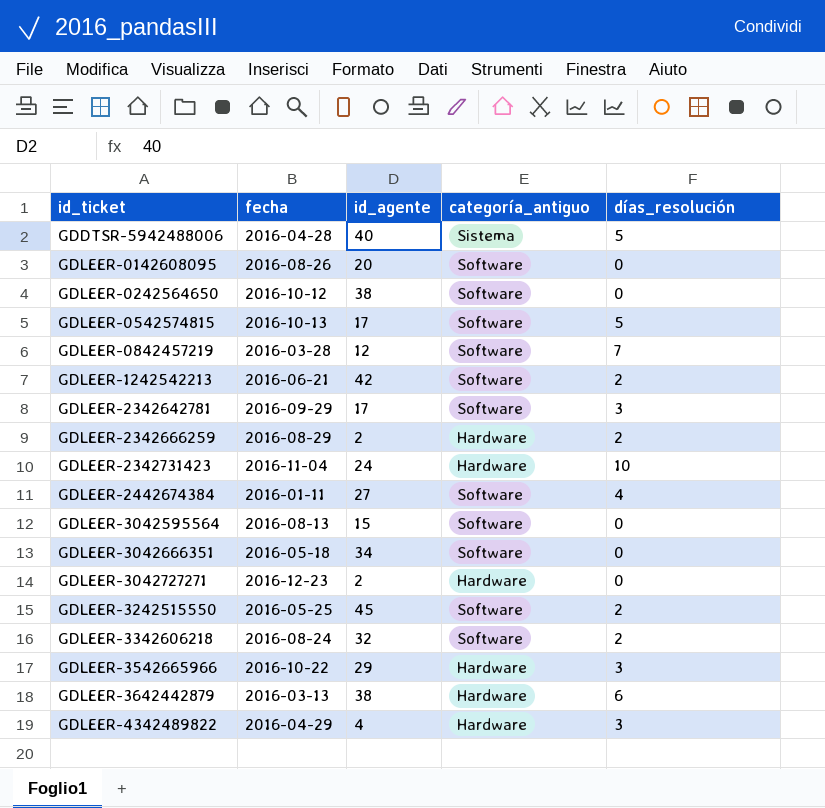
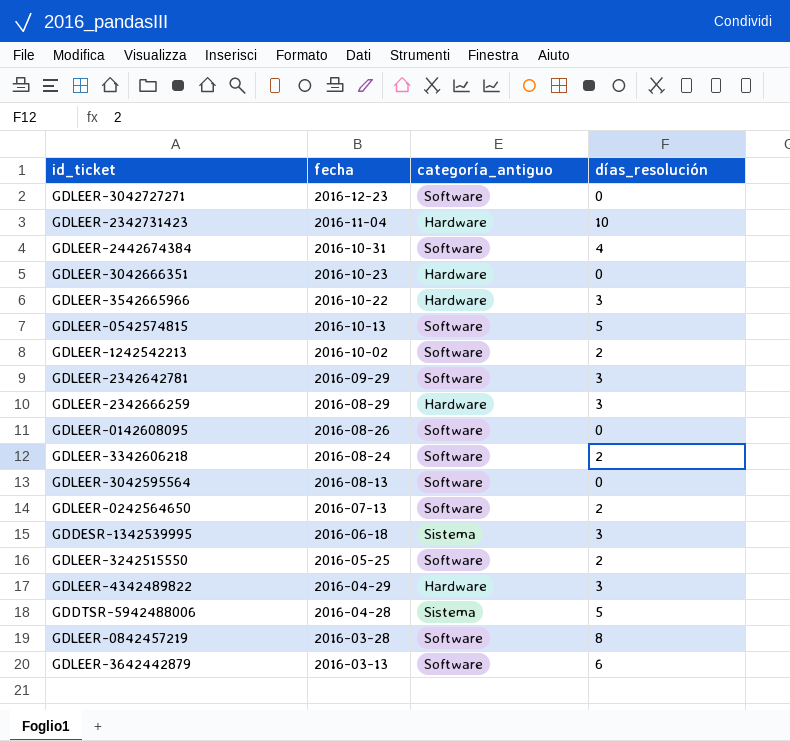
row order: id_ticket ascending -> fecha descending
column id_agente | position: 3 -> none
GDLEER-3042727271 | categoría_antiguo: Hardware -> Software
GDLEER-2442674384 | fecha: 2016-01-11 -> 2016-10-31
GDLEER-3042666351 | fecha: 2016-05-18 -> 2016-10-23
GDLEER-3042666351 | categoría_antiguo: Software -> Hardware
GDLEER-1242542213 | fecha: 2016-06-21 -> 2016-10-02
GDLEER-2342666259 | días_resolución: 2 -> 3
GDLEER-0242564650 | fecha: 2016-10-12 -> 2016-07-13
GDLEER-0242564650 | días_resolución: 0 -> 2
row GDDESR-1342539995: none -> 2016-06-18 | Sistema | 3
GDLEER-0842457219 | días_resolución: 7 -> 8
GDLEER-3642442879 | categoría_antiguo: Hardware -> Software

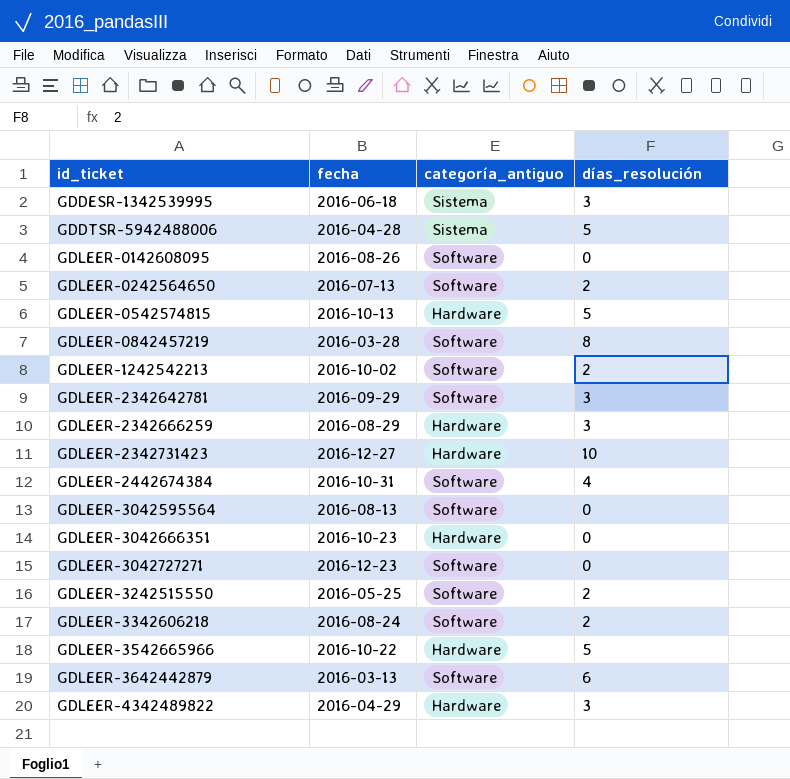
row order: fecha descending -> id_ticket ascending
GDLEER-0542574815 | categoría_antiguo: Software -> Hardware
GDLEER-2342731423 | fecha: 2016-11-04 -> 2016-12-27
GDLEER-3542665966 | días_resolución: 3 -> 5

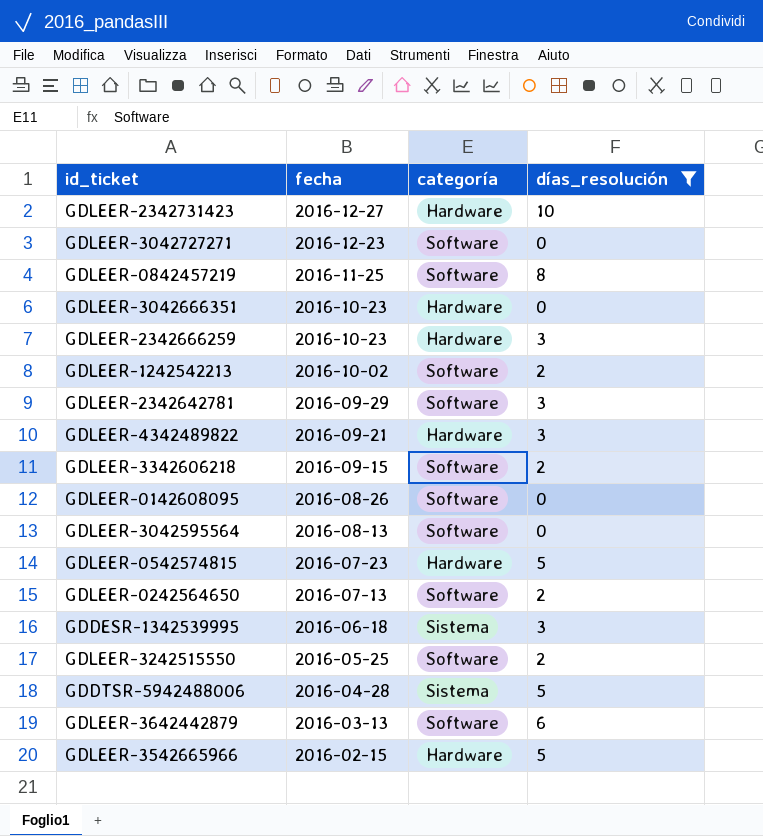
filter: none -> días_resolución != 4
row order: id_ticket ascending -> fecha descending
column name: categoría_antiguo -> categoría
GDLEER-0842457219 | fecha: 2016-03-28 -> 2016-11-25
GDLEER-2342666259 | fecha: 2016-08-29 -> 2016-10-23
GDLEER-4342489822 | fecha: 2016-04-29 -> 2016-09-21
GDLEER-3342606218 | fecha: 2016-08-24 -> 2016-09-15
GDLEER-0542574815 | fecha: 2016-10-13 -> 2016-07-23
GDLEER-3542665966 | fecha: 2016-10-22 -> 2016-02-15

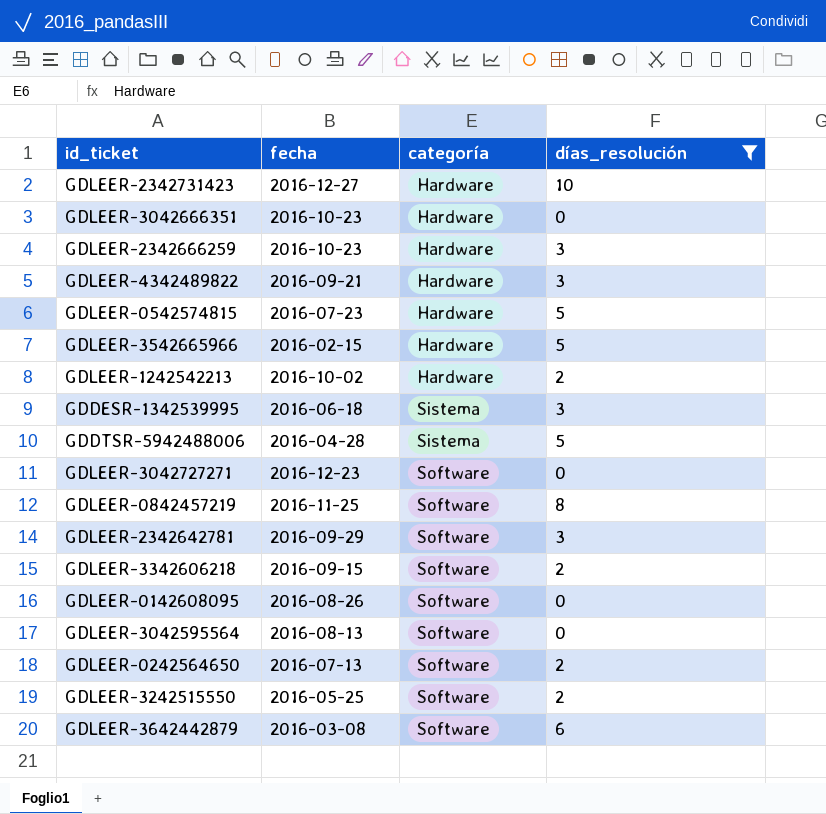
row order: fecha descending -> categoría ascending
GDLEER-1242542213 | categoría: Software -> Hardware
GDLEER-3642442879 | fecha: 2016-03-13 -> 2016-03-08

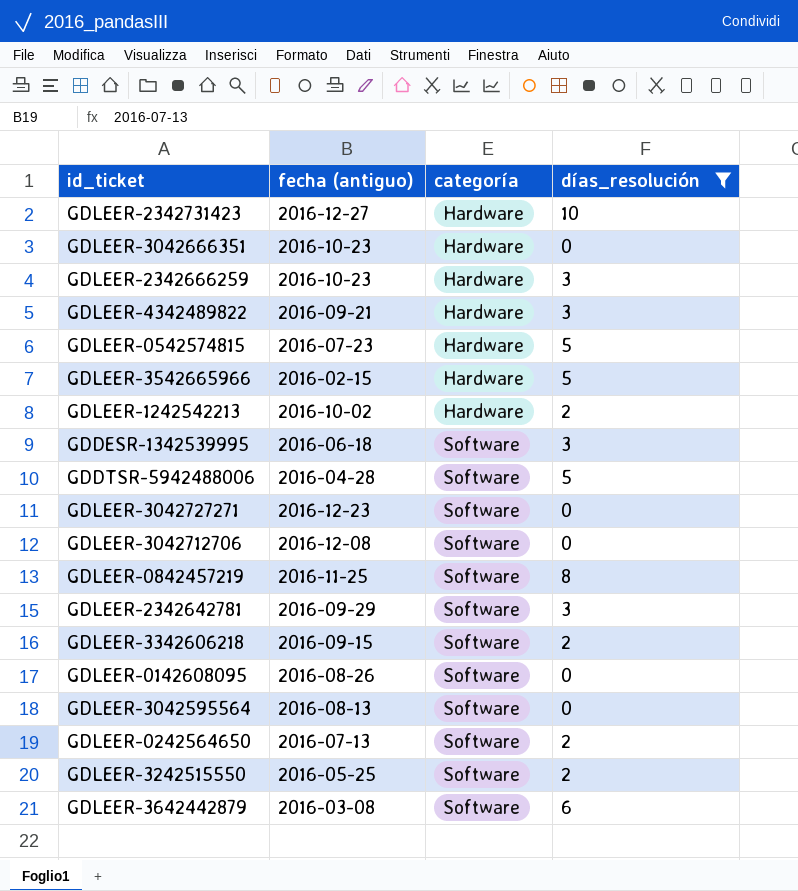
column name: fecha -> fecha (antiguo)
GDDESR-1342539995 | categoría: Sistema -> Software
GDDTSR-5942488006 | categoría: Sistema -> Software
row GDLEER-3042712706: none -> 2016-12-08 | Software | 0

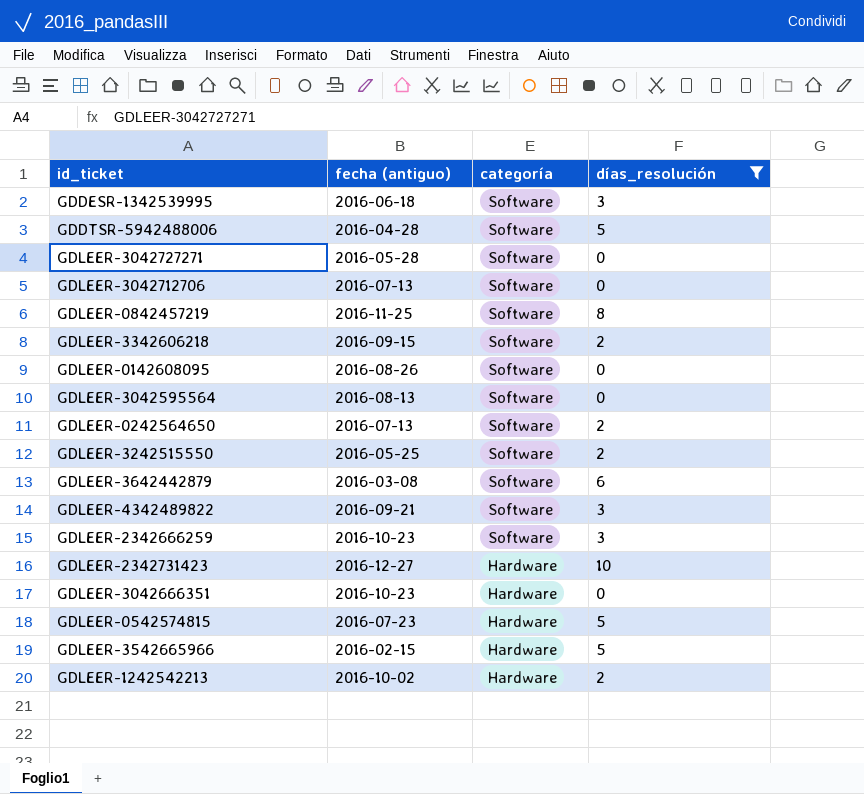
row order: categoría ascending -> categoría descending
row GDLEER-2342642781: 2016-09-29 | Software | 3 -> none
GDLEER-3042727271 | fecha (antiguo): 2016-12-23 -> 2016-05-28
GDLEER-3042712706 | fecha (antiguo): 2016-12-08 -> 2016-07-13
GDLEER-4342489822 | categoría: Hardware -> Software
GDLEER-2342666259 | categoría: Hardware -> Software

